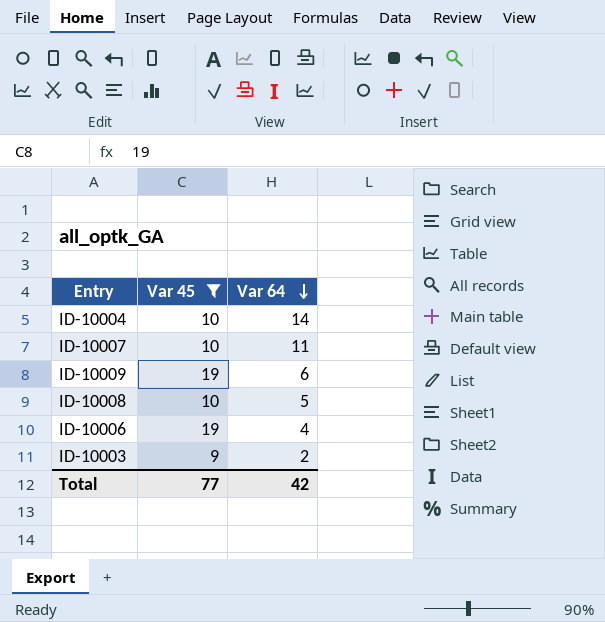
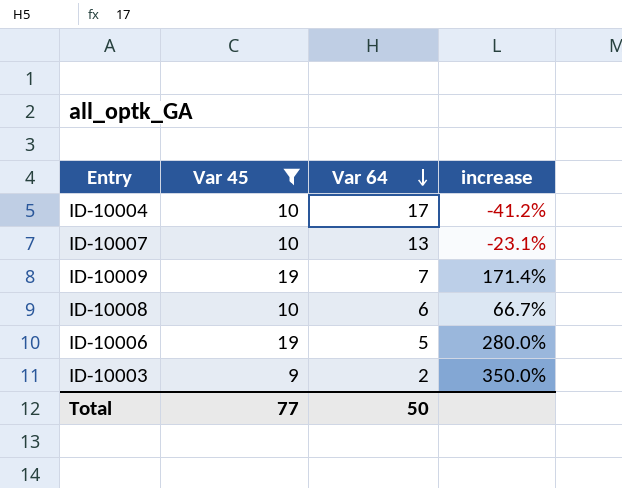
column increase | formula: none -> ([Var 45] - [Var 64]) / [Var 64]
ID-10004 | Var 64: 14 -> 17
ID-10007 | Var 64: 11 -> 13
ID-10009 | Var 64: 6 -> 7
ID-10008 | Var 64: 5 -> 6
ID-10006 | Var 64: 4 -> 5
Total | Var 64: 42 -> 50

